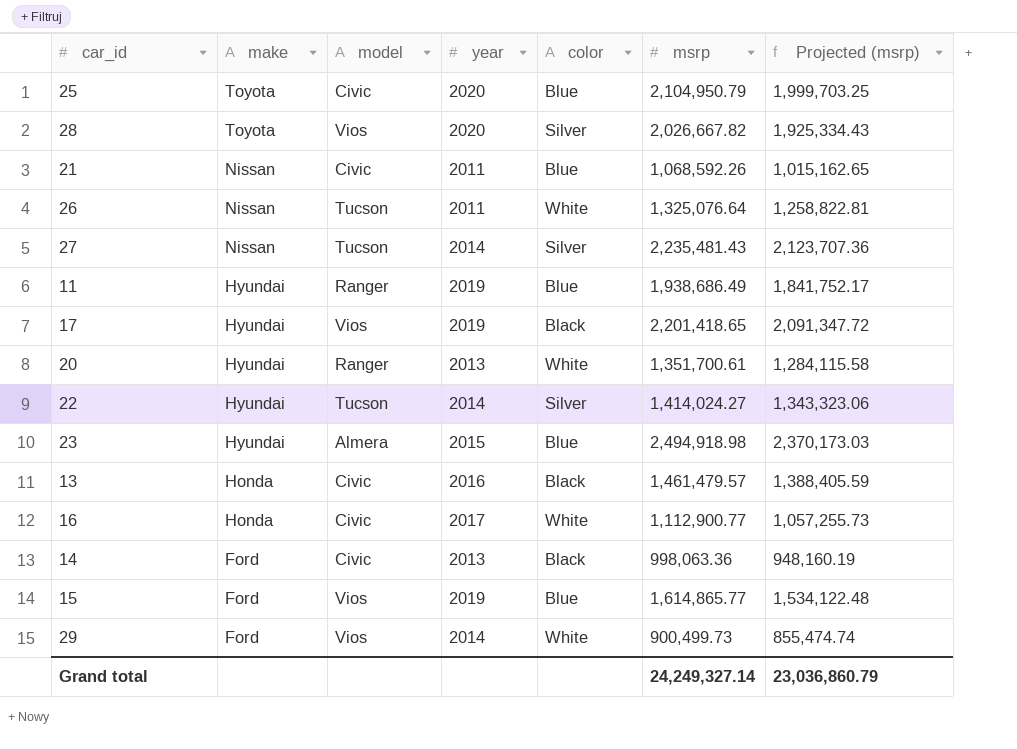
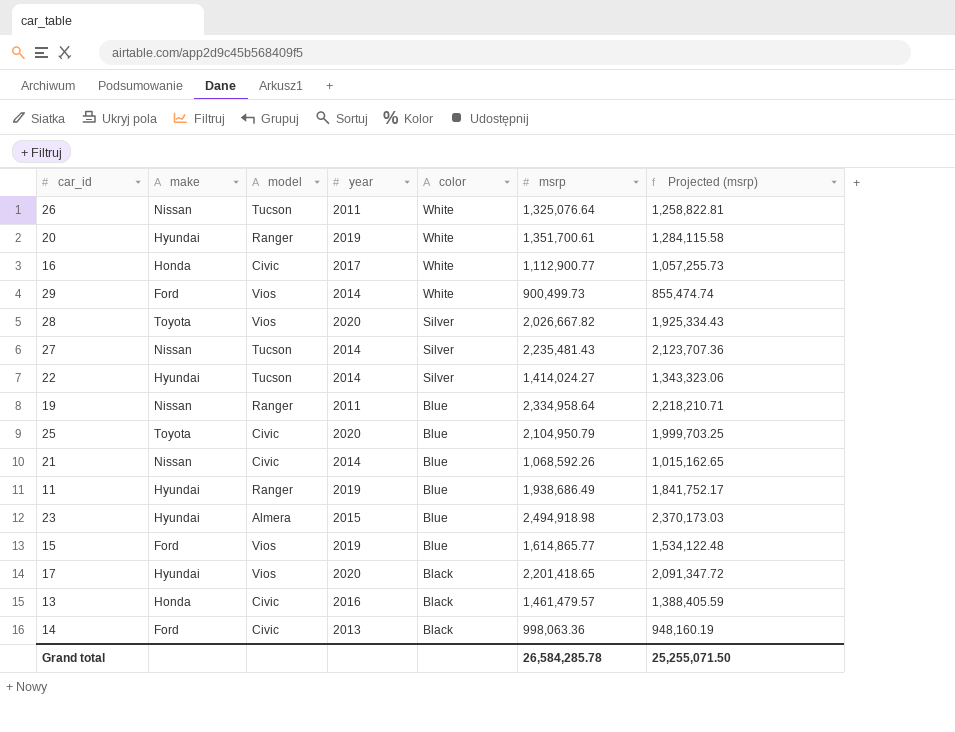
row order: make descending -> color descending
20 | year: 2013 -> 2019
row 19: none -> Nissan | Ranger | 2011 | Blue | 2,334,958.64 | 2,218,210.71
21 | year: 2011 -> 2014
17 | year: 2019 -> 2020
Grand total | msrp: 24,249,327.14 -> 26,584,285.78
Grand total | Projected (msrp): 23,036,860.79 -> 25,255,071.50

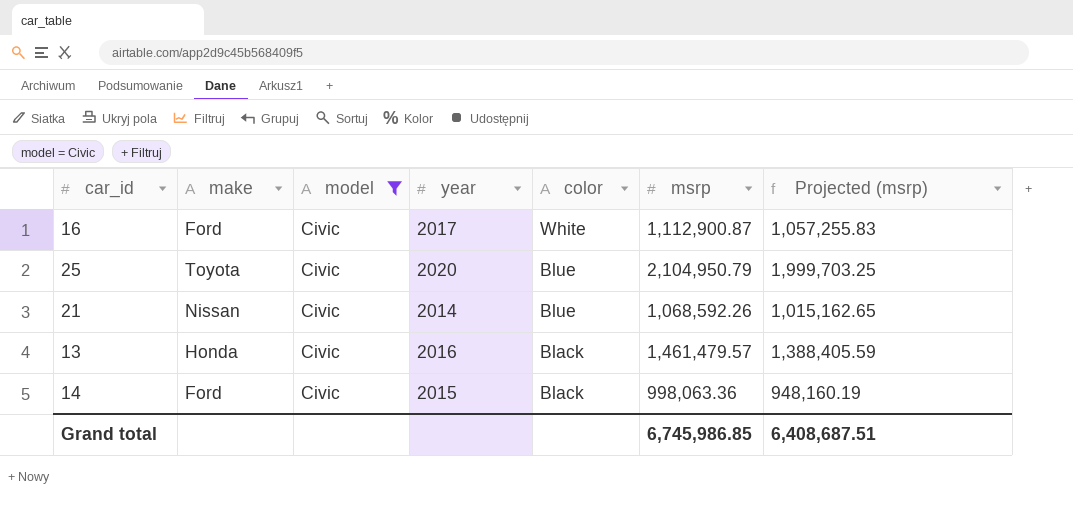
filter: none -> model = Civic
16 | make: Honda -> Ford
16 | msrp: 1,112,900.77 -> 1,112,900.87
16 | Projected (msrp): 1,057,255.73 -> 1,057,255.83
14 | year: 2013 -> 2015
Grand total | msrp: 26,584,285.78 -> 6,745,986.85
Grand total | Projected (msrp): 25,255,071.50 -> 6,408,687.51

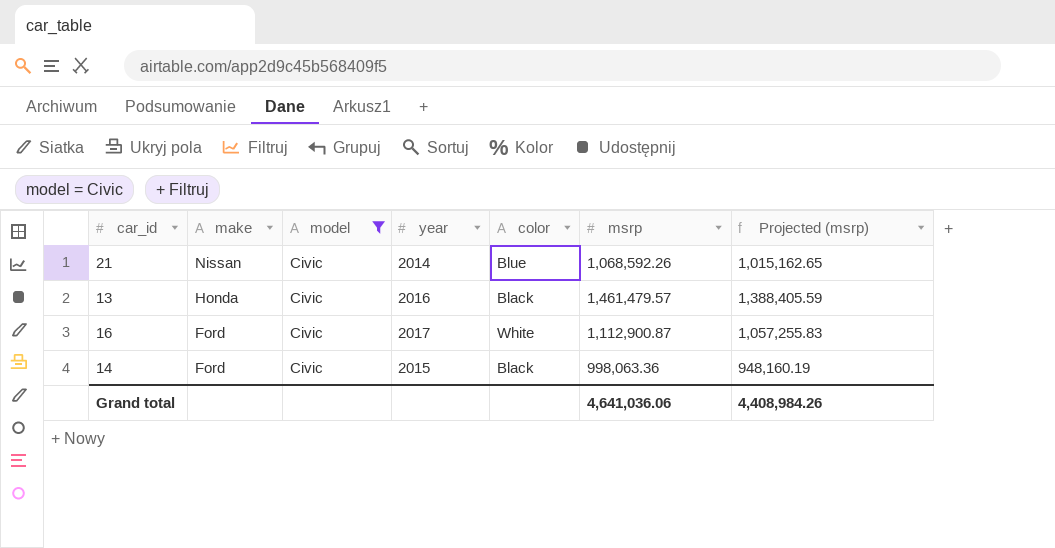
row order: color descending -> make descending
row 25: Toyota | Civic | 2020 | Blue | 2,104,950.79 | 1,999,703.25 -> none
Grand total | msrp: 6,745,986.85 -> 4,641,036.06
Grand total | Projected (msrp): 6,408,687.51 -> 4,408,984.26

